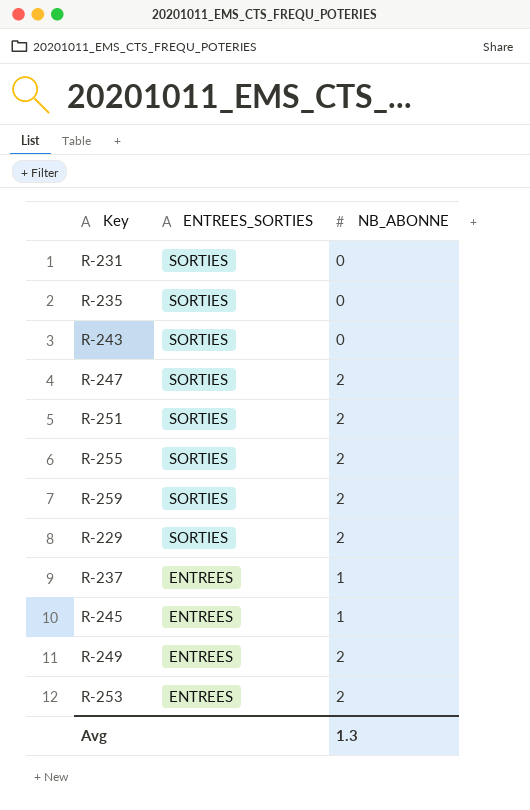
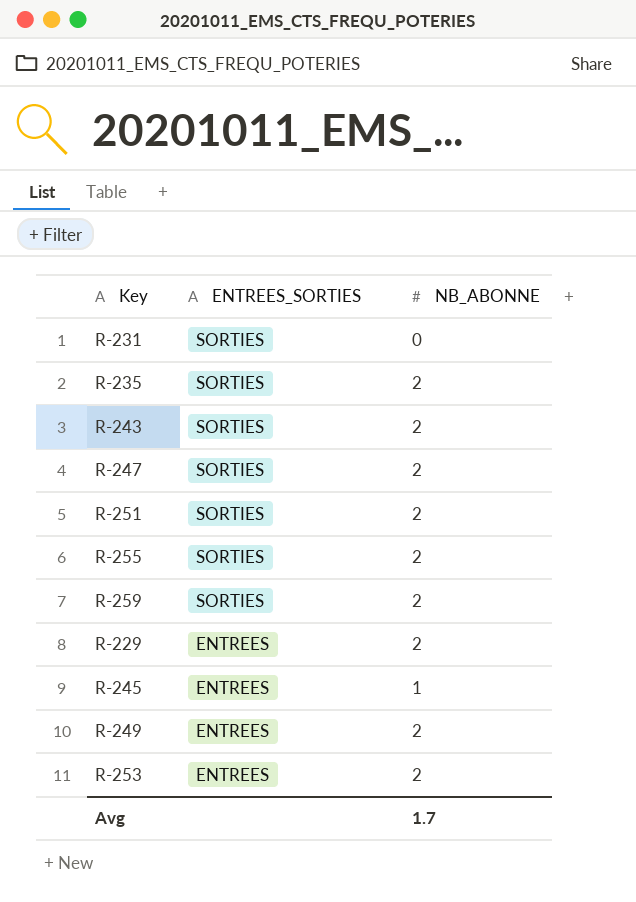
row R-237: ENTREES | 1 -> none
R-235 | NB_ABONNE: 0 -> 2
R-243 | NB_ABONNE: 0 -> 2
R-229 | ENTREES_SORTIES: SORTIES -> ENTREES
Avg | NB_ABONNE: 1.3 -> 1.7

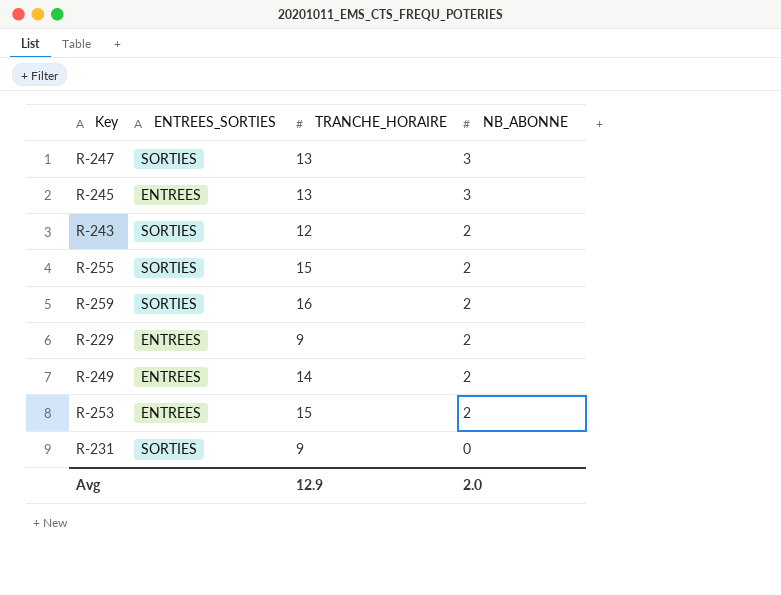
row order: ENTREES_SORTIES descending -> NB_ABONNE descending
column TRANCHE_HORAIRE | position: none -> 3
row R-235: SORTIES | 2 -> none
row R-251: SORTIES | 2 -> none
R-247 | NB_ABONNE: 2 -> 3
R-245 | NB_ABONNE: 1 -> 3
Avg | NB_ABONNE: 1.7 -> 2.0

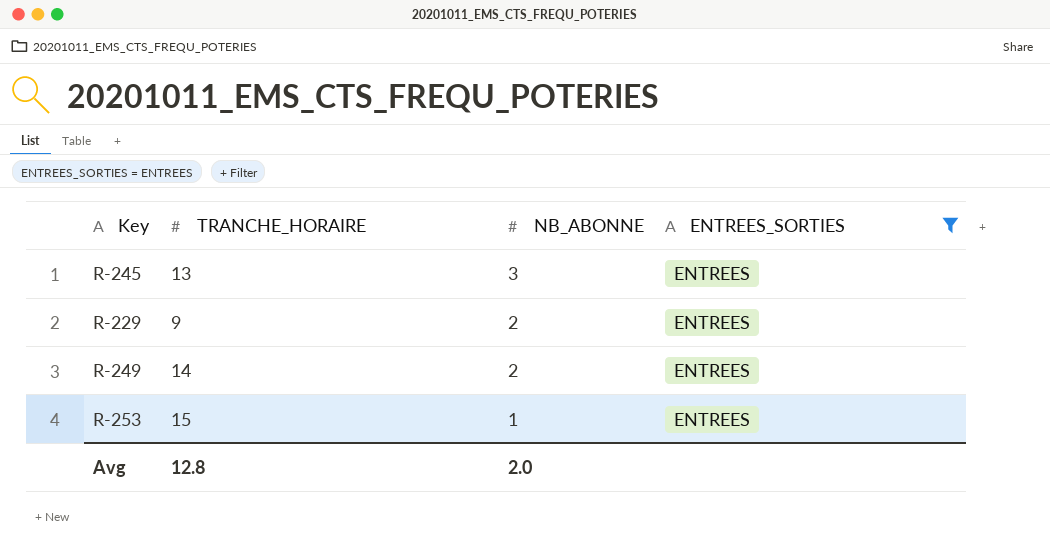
filter: none -> ENTREES_SORTIES = ENTREES
column ENTREES_SORTIES | position: 2 -> 4
R-253 | NB_ABONNE: 2 -> 1
Avg | TRANCHE_HORAIRE: 12.9 -> 12.8

